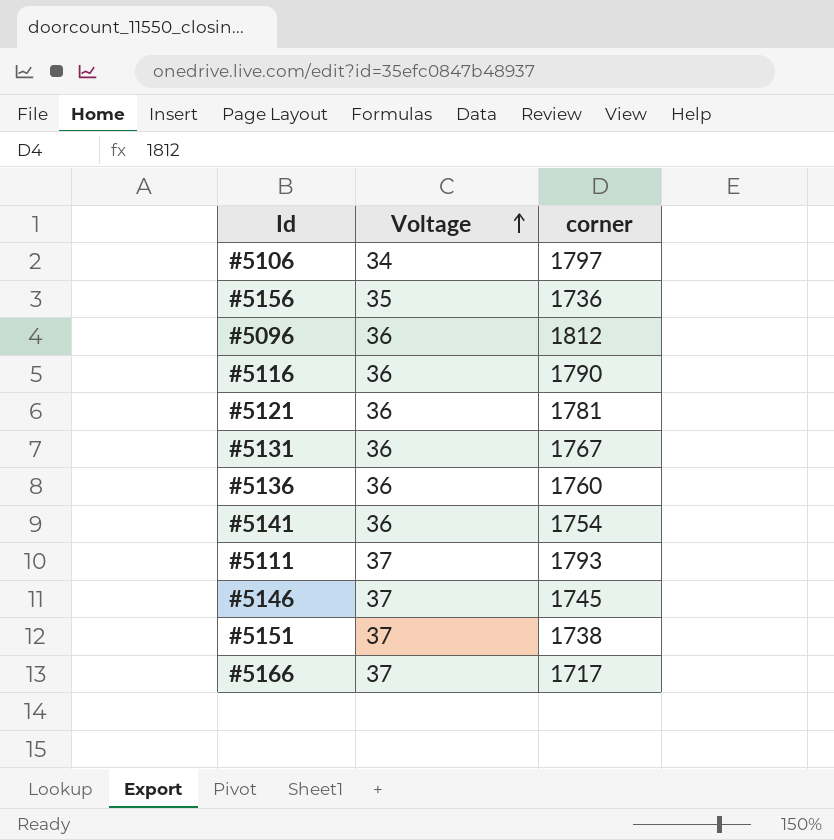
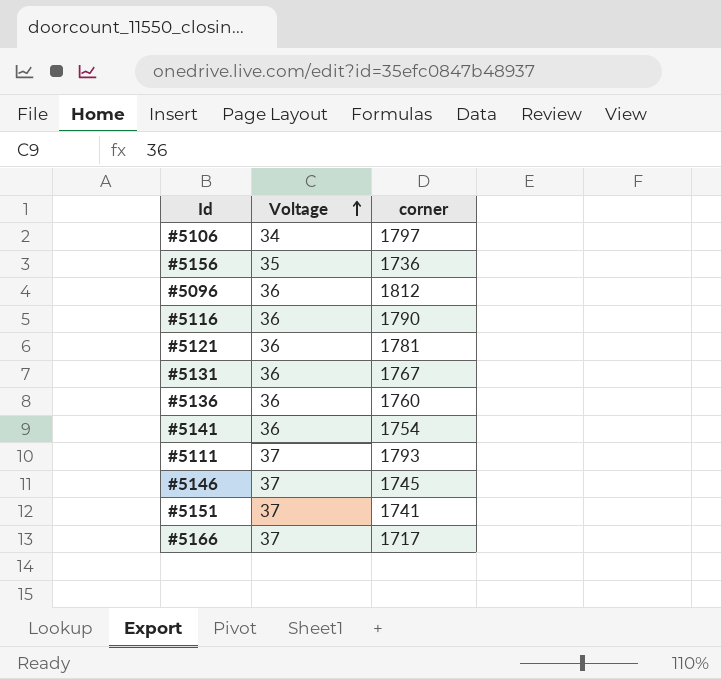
#5151 | corner: 1738 -> 1741

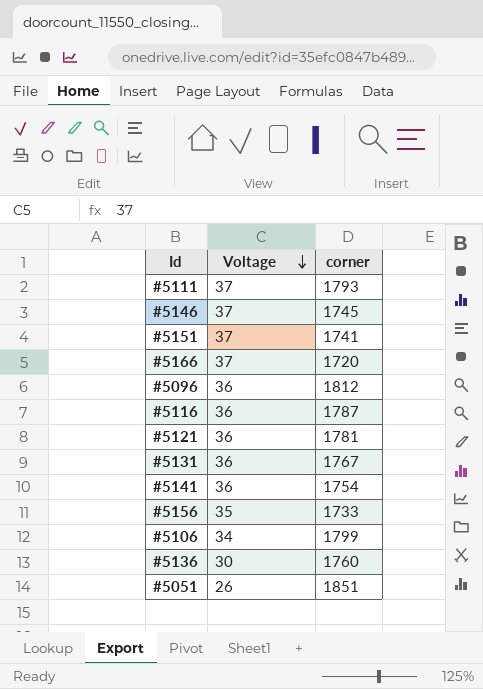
row order: Voltage ascending -> Voltage descending
#5166 | corner: 1717 -> 1720
#5116 | corner: 1790 -> 1787
#5156 | corner: 1736 -> 1733
#5106 | corner: 1797 -> 1799
#5136 | Voltage: 36 -> 30
row #5051: none -> 26 | 1851

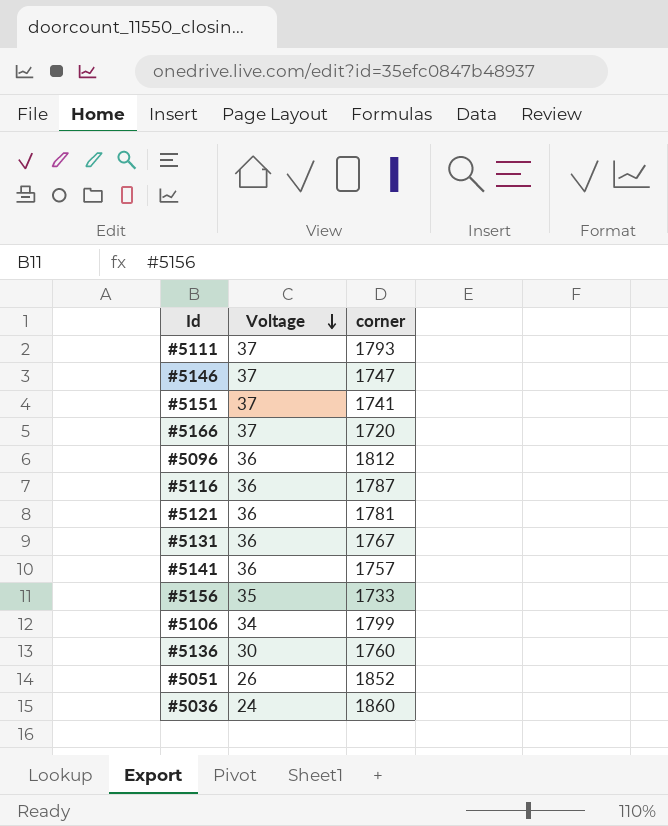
#5146 | corner: 1745 -> 1747
#5141 | corner: 1754 -> 1757
#5051 | corner: 1851 -> 1852
row #5036: none -> 24 | 1860

